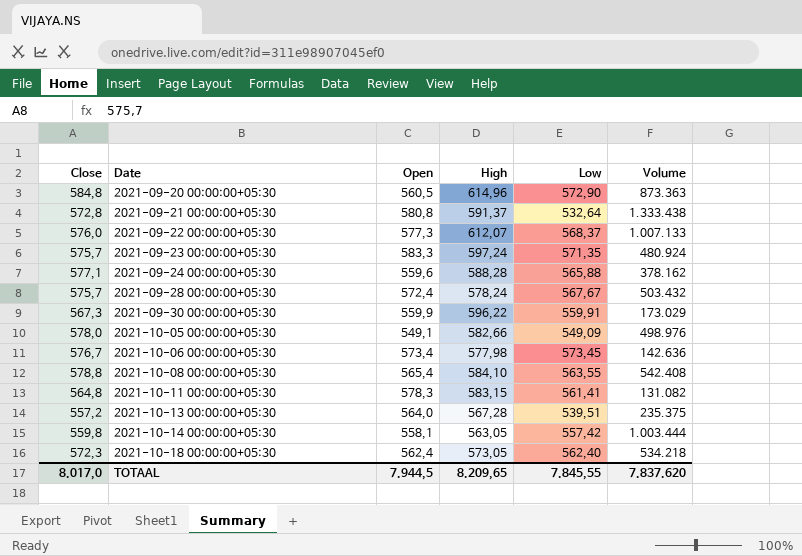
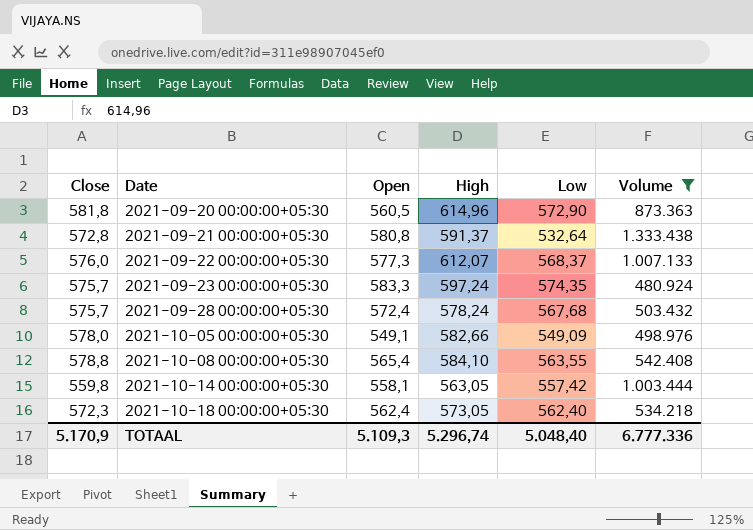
filter: none -> Volume >= 480.924
2021-09-20 00:00:00+05:30 | Close: 584,8 -> 581,8
2021-09-23 00:00:00+05:30 | Low: 571,35 -> 574,35
2021-09-28 00:00:00+05:30 | Low: 567,67 -> 567,68
TOTAAL | Close: 8.017,0 -> 5.170,9
TOTAAL | Open: 7.944,5 -> 5.109,3
TOTAAL | High: 8.209,65 -> 5.296,74
TOTAAL | Low: 7.845,55 -> 5.048,40
TOTAAL | Volume: 7.837.620 -> 6.777.336

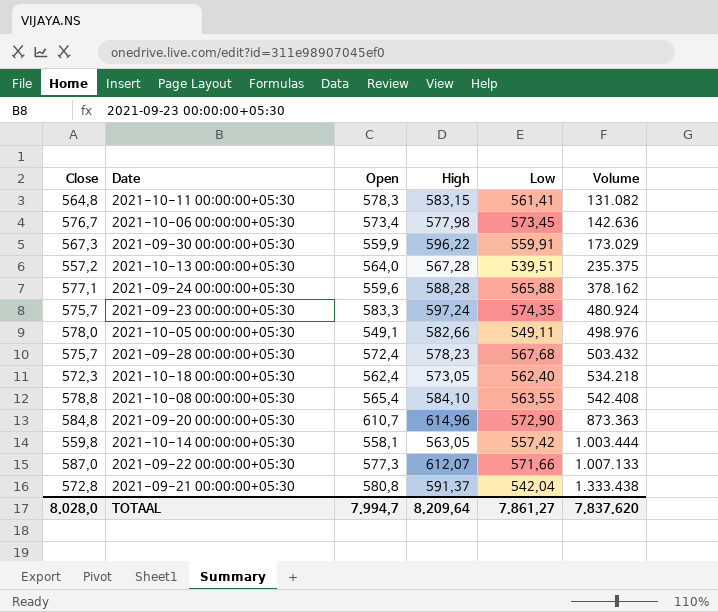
filter: Volume >= 480.924 -> none
row order: Date ascending -> Volume ascending
2021-10-05 00:00:00+05:30 | Low: 549,09 -> 549,11
2021-09-28 00:00:00+05:30 | High: 578,24 -> 578,23
2021-09-20 00:00:00+05:30 | Close: 581,8 -> 584,8
2021-09-20 00:00:00+05:30 | Open: 560,5 -> 610,7
2021-09-22 00:00:00+05:30 | Close: 576,0 -> 587,0
2021-09-22 00:00:00+05:30 | Low: 568,37 -> 571,66
2021-09-21 00:00:00+05:30 | Low: 532,64 -> 542,04
TOTAAL | Close: 5.170,9 -> 8.028,0
TOTAAL | Open: 5.109,3 -> 7.994,7
TOTAAL | High: 5.296,74 -> 8.209,64
TOTAAL | Low: 5.048,40 -> 7.861,27
TOTAAL | Volume: 6.777.336 -> 7.837.620

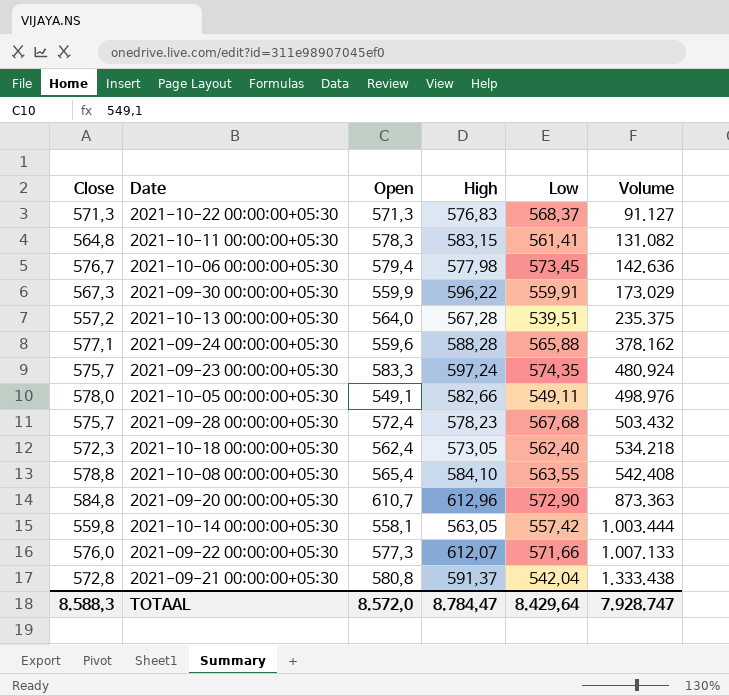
row 2021-10-22 00:00:00+05:30: none -> 571,3 | 571,3 | 576,83 | 568,37 | 91.127
2021-10-06 00:00:00+05:30 | Open: 573,4 -> 579,4
2021-09-20 00:00:00+05:30 | High: 614,96 -> 612,96
2021-09-22 00:00:00+05:30 | Close: 587,0 -> 576,0
TOTAAL | Close: 8.028,0 -> 8.588,3
TOTAAL | Open: 7.994,7 -> 8.572,0
TOTAAL | High: 8.209,64 -> 8.784,47
TOTAAL | Low: 7.861,27 -> 8.429,64
TOTAAL | Volume: 7.837.620 -> 7.928.747

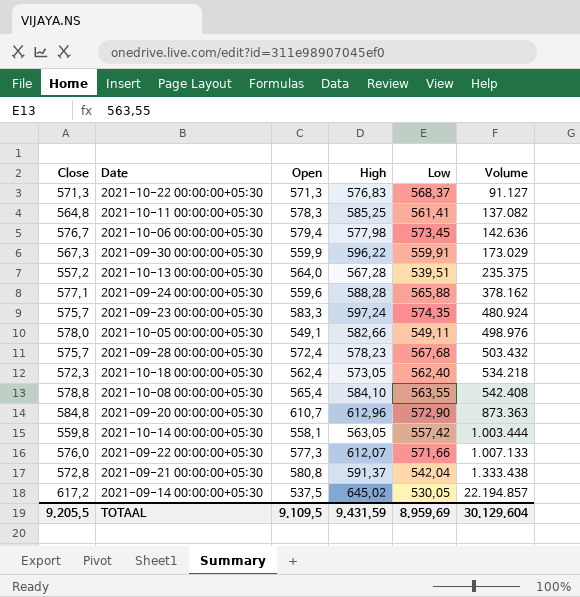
2021-10-11 00:00:00+05:30 | High: 583,15 -> 585,25
2021-10-11 00:00:00+05:30 | Volume: 131.082 -> 137.082
row 2021-09-14 00:00:00+05:30: none -> 617,2 | 537,5 | 645,02 | 530,05 | 22.194.857
TOTAAL | Close: 8.588,3 -> 9.205,5
TOTAAL | Open: 8.572,0 -> 9.109,5
TOTAAL | High: 8.784,47 -> 9.431,59
TOTAAL | Low: 8.429,64 -> 8.959,69
TOTAAL | Volume: 7.928.747 -> 30.129.604

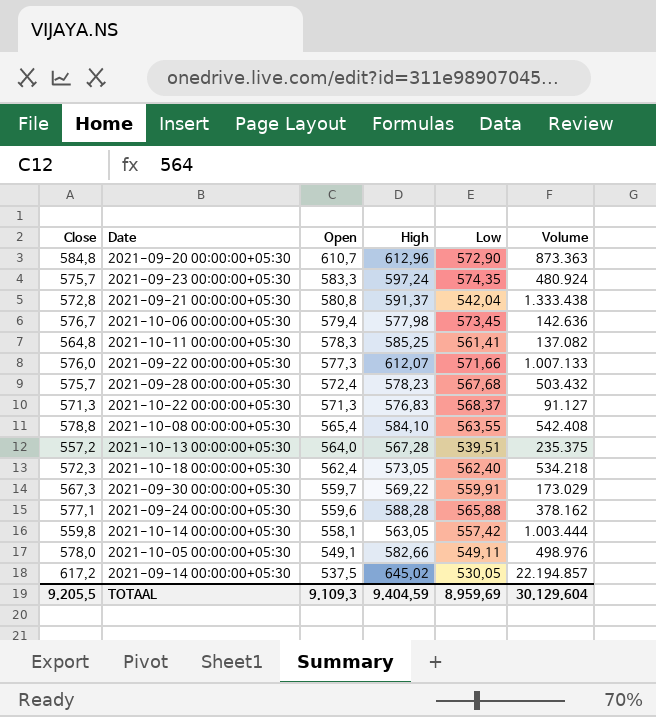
row order: Volume ascending -> Open descending
2021-09-30 00:00:00+05:30 | Open: 559,9 -> 559,7
2021-09-30 00:00:00+05:30 | High: 596,22 -> 569,22
TOTAAL | Open: 9.109,5 -> 9.109,3
TOTAAL | High: 9.431,59 -> 9.404,59

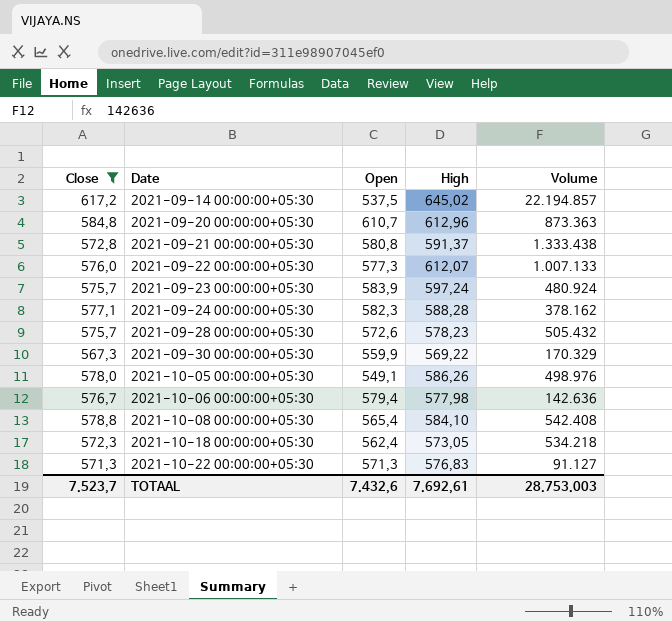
filter: none -> Close >= 567,3
row order: Open descending -> Date ascending
column Low | position: 5 -> none
2021-09-23 00:00:00+05:30 | Open: 583,3 -> 583,9
2021-09-24 00:00:00+05:30 | Open: 559,6 -> 582,3
2021-09-28 00:00:00+05:30 | Open: 572,4 -> 572,6
2021-09-28 00:00:00+05:30 | Volume: 503.432 -> 505.432
2021-09-30 00:00:00+05:30 | Open: 559,7 -> 559,9
2021-09-30 00:00:00+05:30 | Volume: 173.029 -> 170.329
2021-10-05 00:00:00+05:30 | High: 582,66 -> 586,26
TOTAAL | Close: 9.205,5 -> 7.523,7
TOTAAL | Open: 9.109,3 -> 7.432,6
TOTAAL | High: 9.404,59 -> 7.692,61
TOTAAL | Volume: 30.129.604 -> 28.753.003

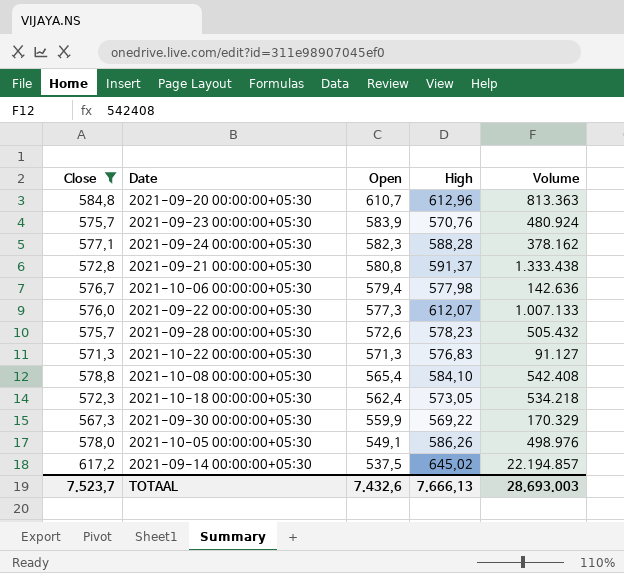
row order: Date ascending -> Open descending
2021-09-20 00:00:00+05:30 | Volume: 873.363 -> 813.363
2021-09-23 00:00:00+05:30 | High: 597,24 -> 570,76
TOTAAL | High: 7.692,61 -> 7.666,13
TOTAAL | Volume: 28.753.003 -> 28.693.003

